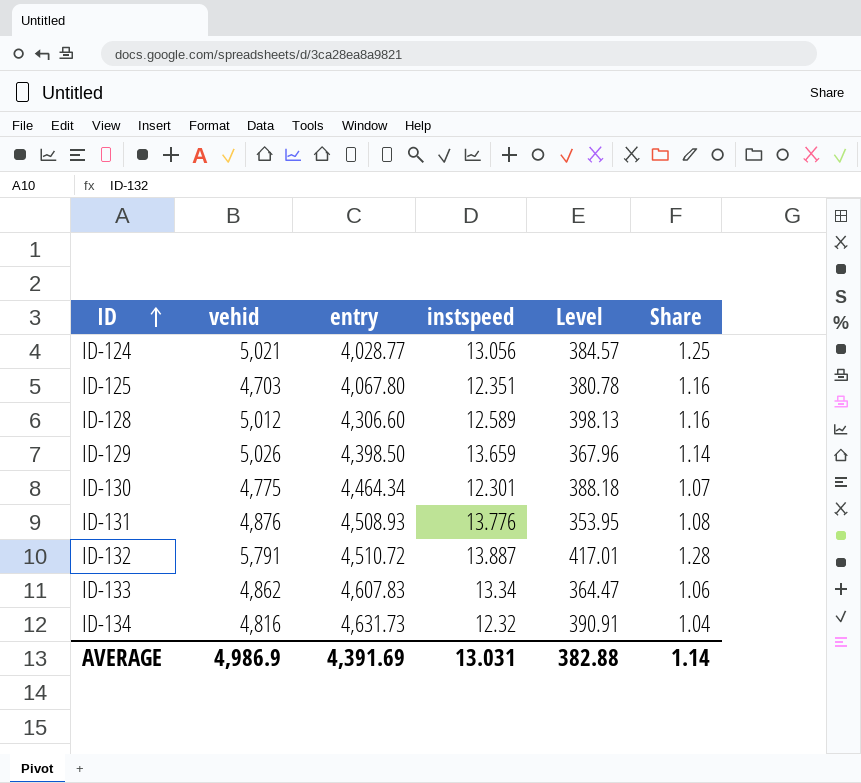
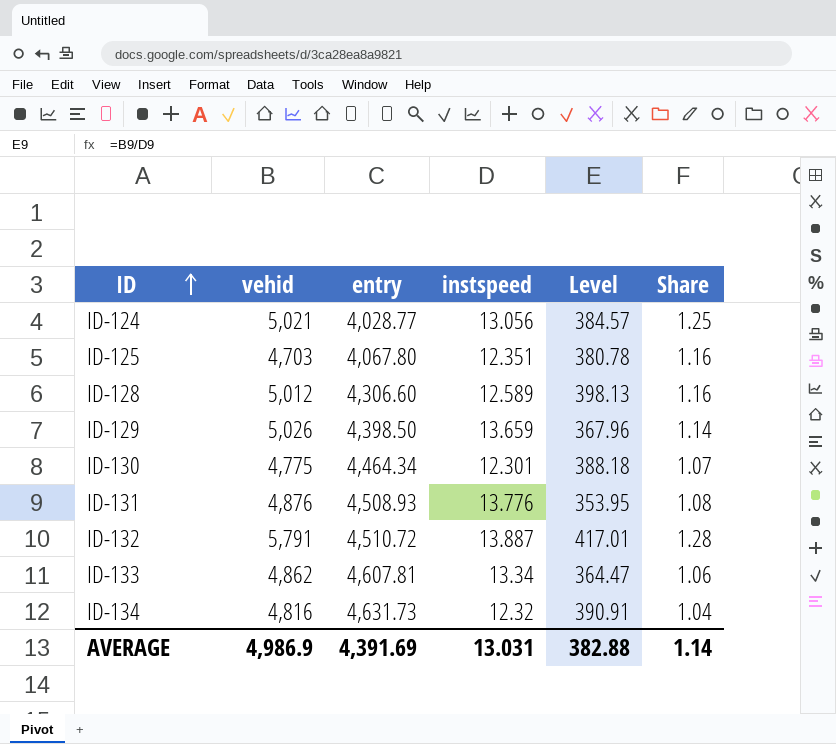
ID-133 | entry: 4,607.83 -> 4,607.81

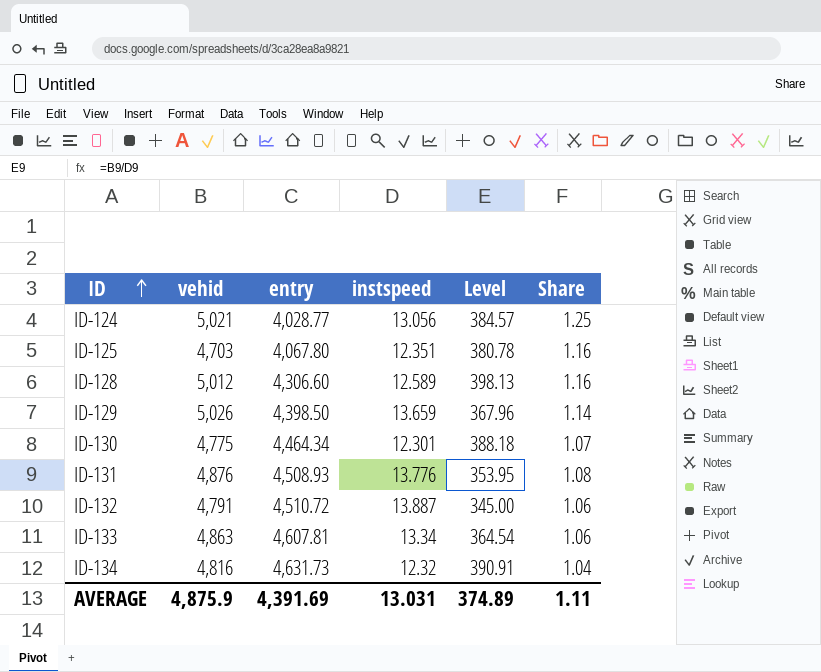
ID-132 | vehid: 5,791 -> 4,791
ID-132 | Level: 417.01 -> 345.00
ID-132 | Share: 1.28 -> 1.06
ID-133 | vehid: 4,862 -> 4,863
ID-133 | Level: 364.47 -> 364.54
AVERAGE | vehid: 4,986.9 -> 4,875.9
AVERAGE | Level: 382.88 -> 374.89
AVERAGE | Share: 1.14 -> 1.11

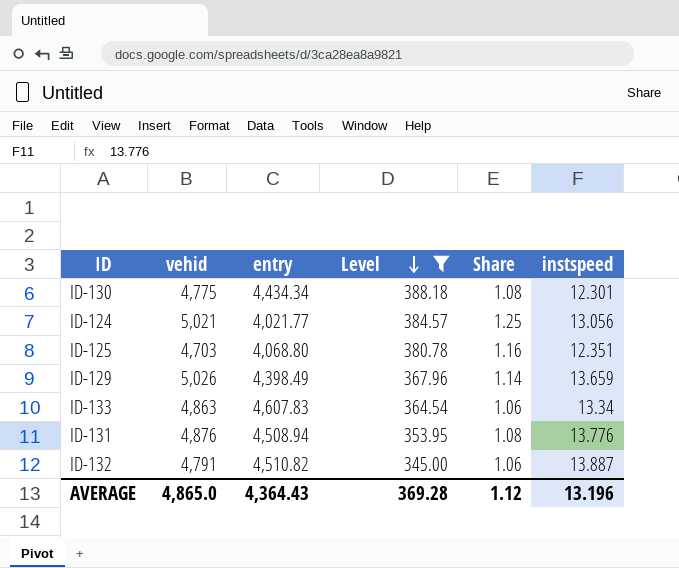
filter: none -> Level <= 388.18
row order: ID ascending -> Level descending
column instspeed | position: 4 -> 6
ID-130 | entry: 4,464.34 -> 4,434.34
ID-130 | Share: 1.07 -> 1.08
ID-124 | entry: 4,028.77 -> 4,021.77
ID-125 | entry: 4,067.80 -> 4,068.80
ID-129 | entry: 4,398.50 -> 4,398.49
ID-133 | entry: 4,607.81 -> 4,607.83
ID-131 | entry: 4,508.93 -> 4,508.94
ID-132 | entry: 4,510.72 -> 4,510.82
AVERAGE | vehid: 4,875.9 -> 4,865.0
AVERAGE | entry: 4,391.69 -> 4,364.43
AVERAGE | Level: 374.89 -> 369.28
AVERAGE | Share: 1.11 -> 1.12
AVERAGE | instspeed: 13.031 -> 13.196

